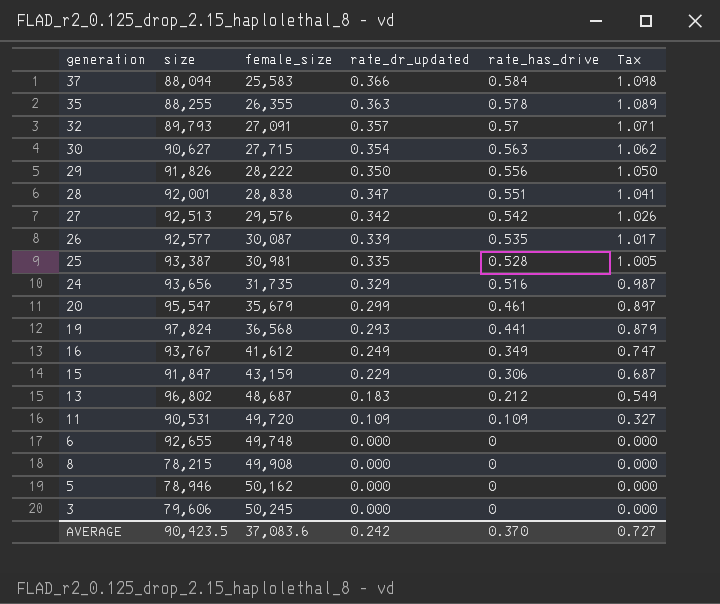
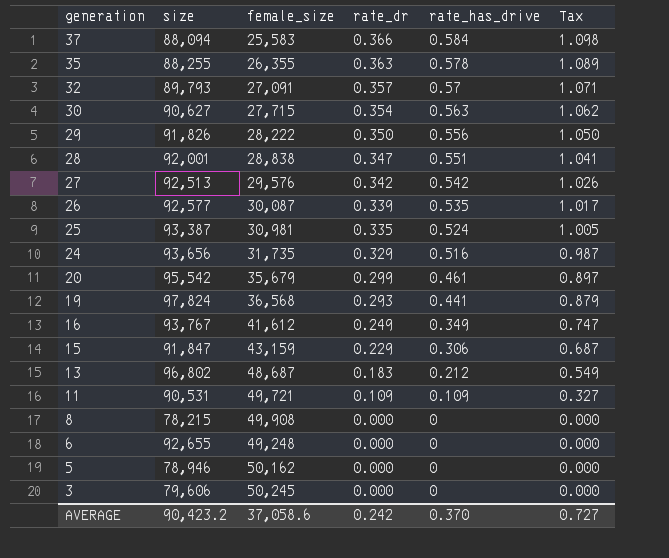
row order: female_size ascending -> generation descending
column name: rate_dr_updated -> rate_dr
25 | rate_has_drive: 0.528 -> 0.524
20 | size: 95,547 -> 95,542
11 | female_size: 49,720 -> 49,721
6 | female_size: 49,748 -> 49,248
AVERAGE | size: 90,423.5 -> 90,423.2
AVERAGE | female_size: 37,083.6 -> 37,058.6

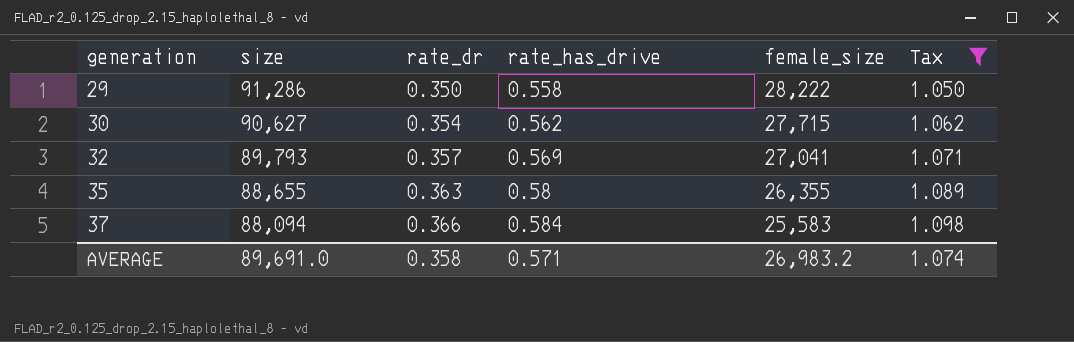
filter: none -> Tax >= 1.050
row order: generation descending -> generation ascending
column female_size | position: 3 -> 5
29 | size: 91,826 -> 91,286
29 | rate_has_drive: 0.556 -> 0.558
30 | rate_has_drive: 0.563 -> 0.562
32 | rate_has_drive: 0.57 -> 0.569
32 | female_size: 27,091 -> 27,041
35 | size: 88,255 -> 88,655
35 | rate_has_drive: 0.578 -> 0.58
AVERAGE | size: 90,423.2 -> 89,691.0
AVERAGE | rate_dr: 0.242 -> 0.358
AVERAGE | rate_has_drive: 0.370 -> 0.571
AVERAGE | female_size: 37,058.6 -> 26,983.2
AVERAGE | Tax: 0.727 -> 1.074

